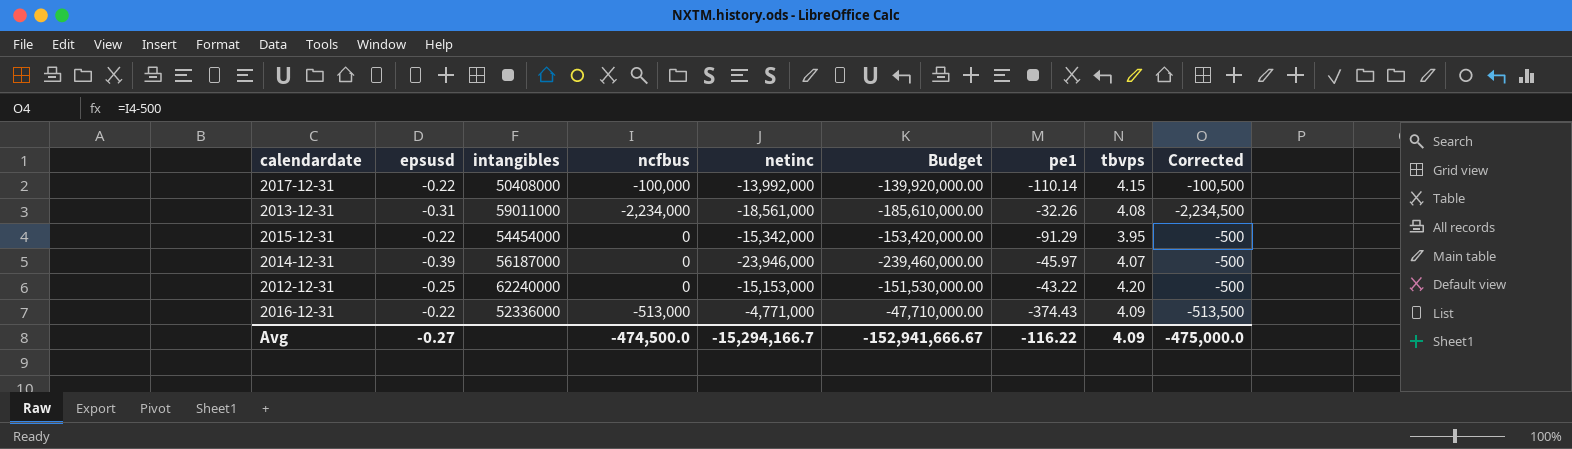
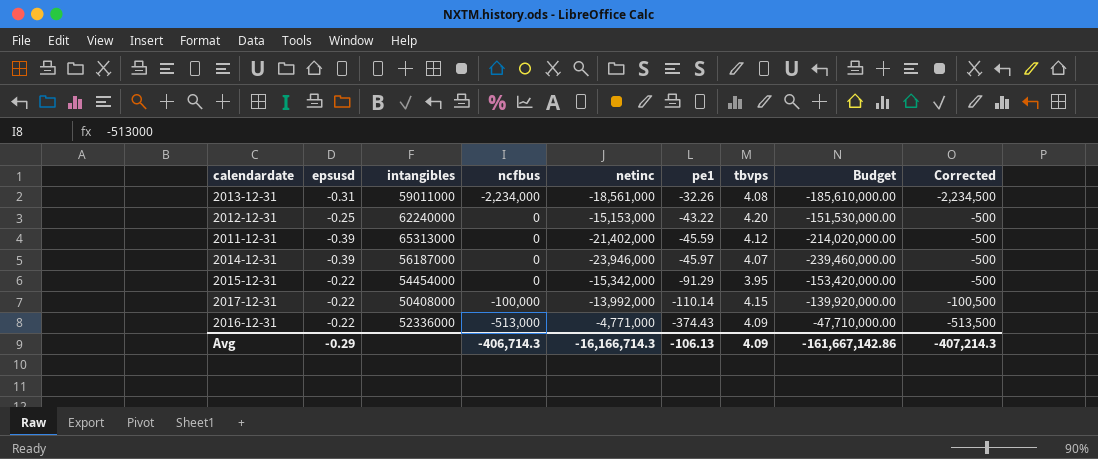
row order: none -> pe1 descending
column Budget | position: 6 -> 8
row 2011-12-31: none -> -0.39 | 65313000 | 0 | -21,402,000 | -45.59 | 4.12 | -214,020,000.00 | -500
Avg | epsusd: -0.27 -> -0.29
Avg | ncfbus: -474,500.0 -> -406,714.3
Avg | netinc: -15,294,166.7 -> -16,166,714.3
Avg | pe1: -116.22 -> -106.13
Avg | Budget: -152,941,666.67 -> -161,667,142.86
Avg | Corrected: -475,000.0 -> -407,214.3

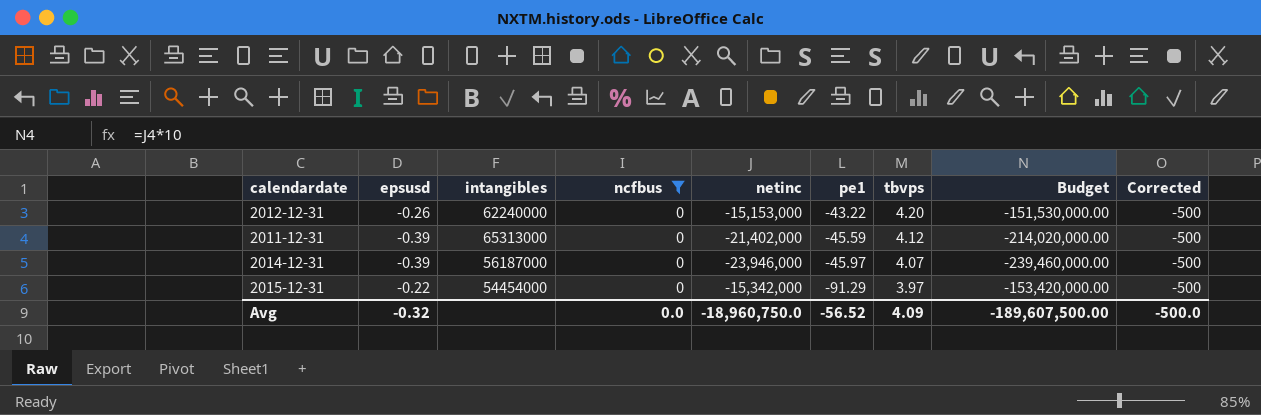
filter: none -> ncfbus = 0
2012-12-31 | epsusd: -0.25 -> -0.26
2015-12-31 | tbvps: 3.95 -> 3.97
Avg | epsusd: -0.29 -> -0.32
Avg | ncfbus: -406,714.3 -> 0.0
Avg | netinc: -16,166,714.3 -> -18,960,750.0
Avg | pe1: -106.13 -> -56.52
Avg | Budget: -161,667,142.86 -> -189,607,500.00
Avg | Corrected: -407,214.3 -> -500.0

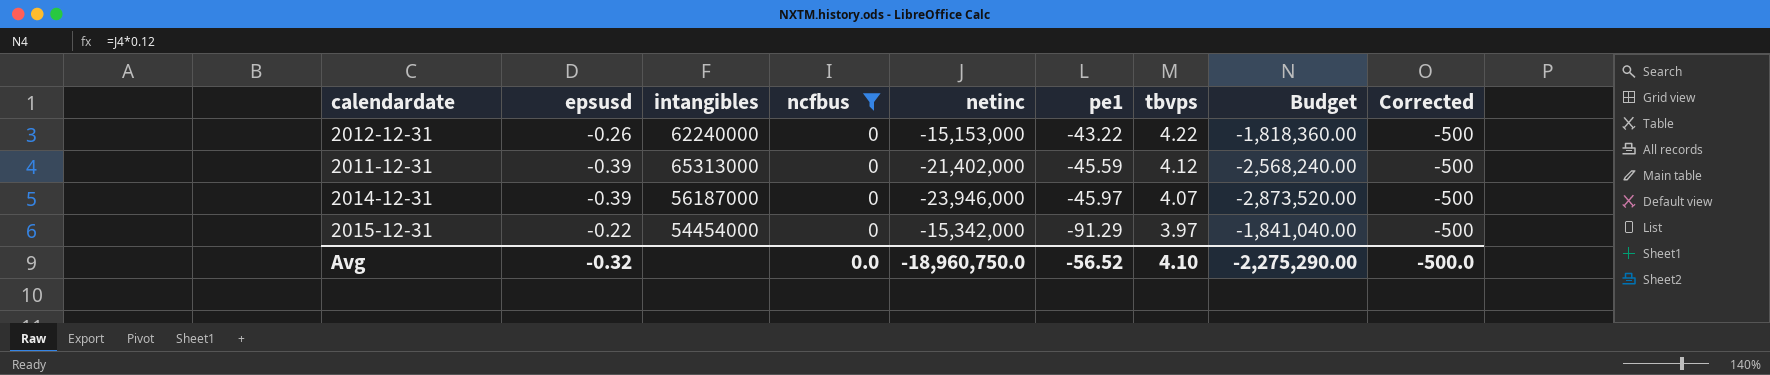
column Budget | formula: [netinc] * 10 -> [netinc] * 0.12
2012-12-31 | tbvps: 4.20 -> 4.22
Avg | tbvps: 4.09 -> 4.10
Avg | Budget: -189,607,500.00 -> -2,275,290.00

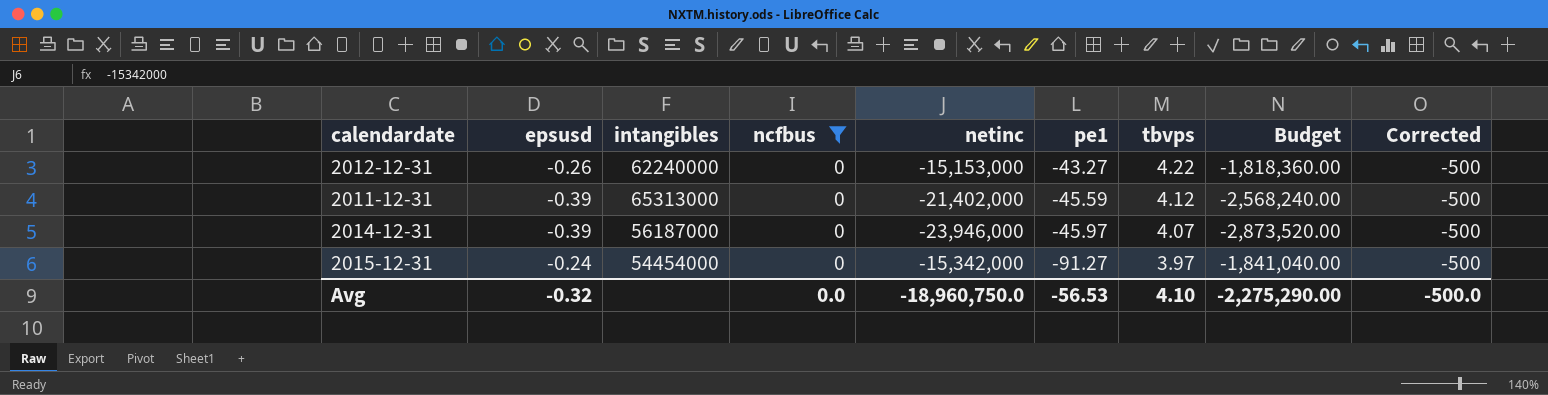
2012-12-31 | pe1: -43.22 -> -43.27
2015-12-31 | epsusd: -0.22 -> -0.24
2015-12-31 | pe1: -91.29 -> -91.27
Avg | pe1: -56.52 -> -56.53

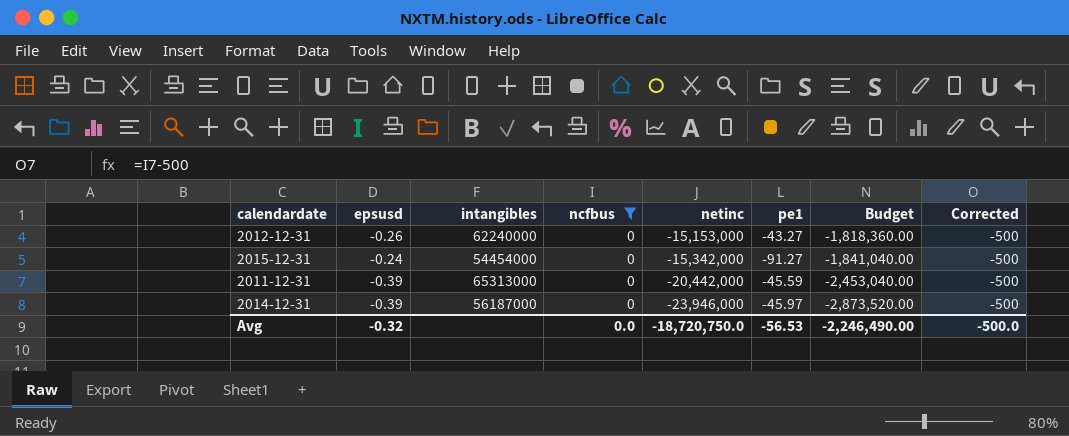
row order: pe1 descending -> netinc descending
column tbvps | position: 7 -> none
2011-12-31 | netinc: -21,402,000 -> -20,442,000
2011-12-31 | Budget: -2,568,240.00 -> -2,453,040.00
Avg | netinc: -18,960,750.0 -> -18,720,750.0
Avg | Budget: -2,275,290.00 -> -2,246,490.00

